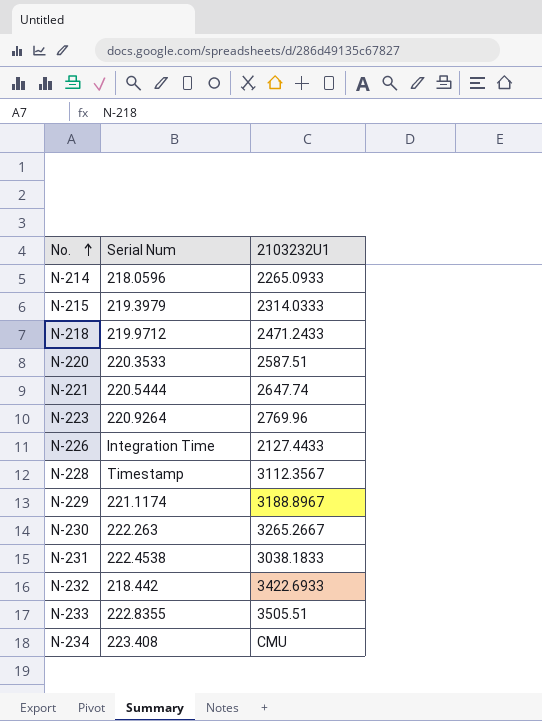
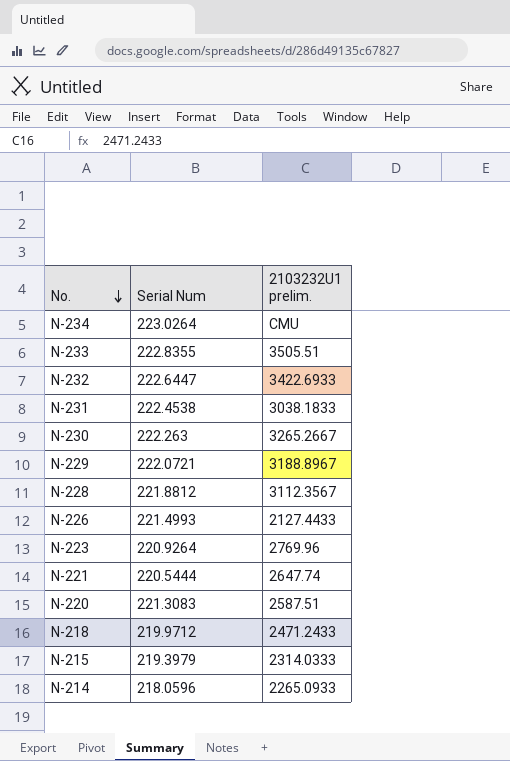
row order: No. ascending -> No. descending
column name: 2103232U1 -> 2103232U1 prelim.
N-234 | Serial Num: 223.408 -> 223.0264
N-232 | Serial Num: 218.442 -> 222.6447
N-229 | Serial Num: 221.1174 -> 222.0721
N-228 | Serial Num: Timestamp -> 221.8812
N-226 | Serial Num: Integration Time -> 221.4993
N-220 | Serial Num: 220.3533 -> 221.3083

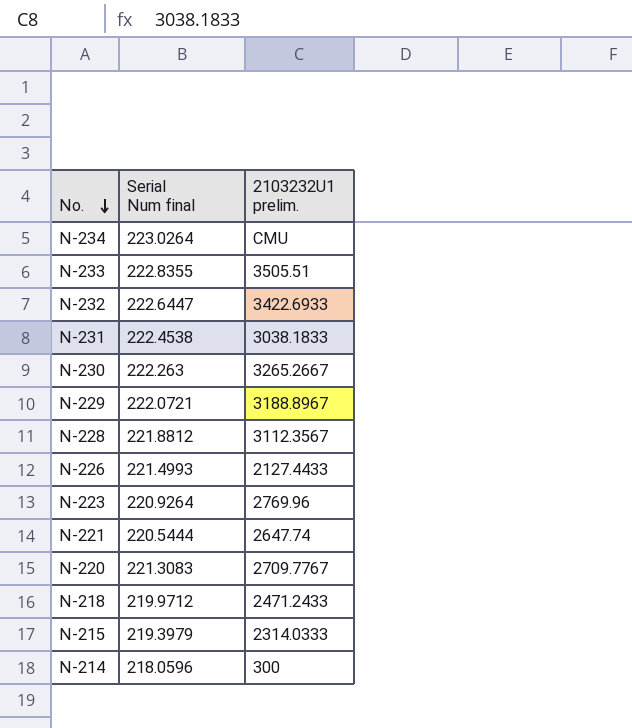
column name: Serial Num -> Serial Num final
N-220 | 2103232U1 prelim.: 2587.51 -> 2709.7767
N-214 | 2103232U1 prelim.: 2265.0933 -> 300

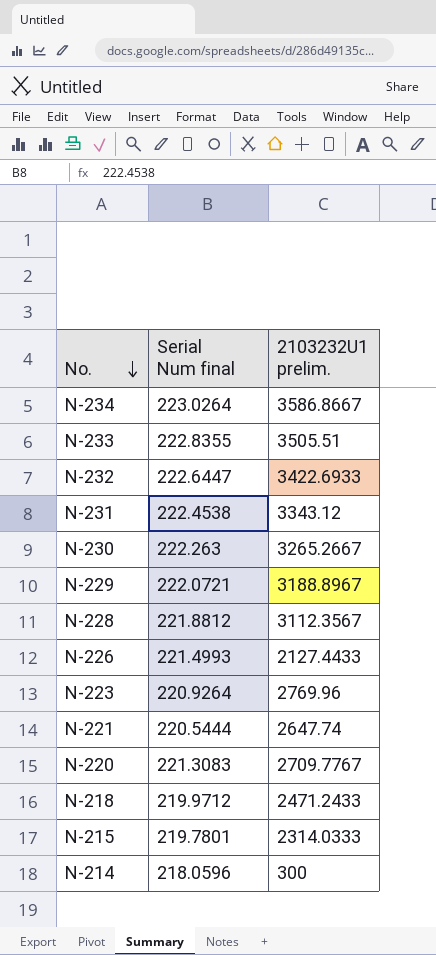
N-234 | 2103232U1 prelim.: CMU -> 3586.8667
N-231 | 2103232U1 prelim.: 3038.1833 -> 3343.12
N-215 | Serial Num final: 219.3979 -> 219.7801

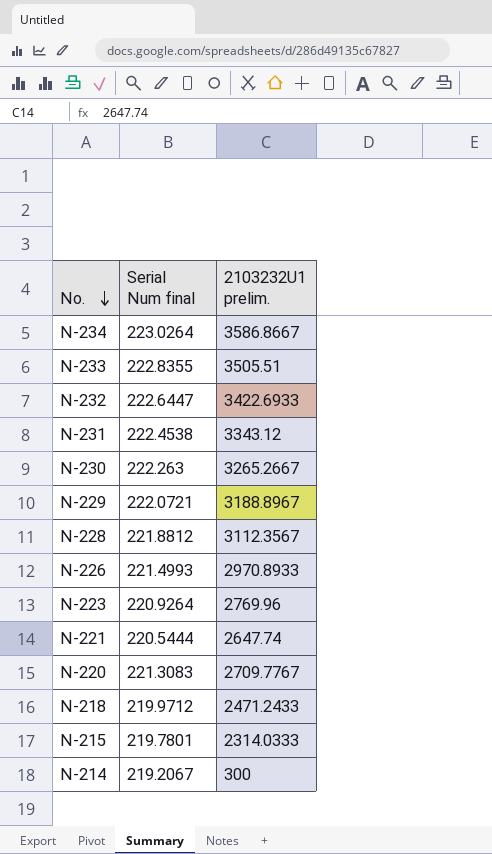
N-226 | 2103232U1 prelim.: 2127.4433 -> 2970.8933
N-214 | Serial Num final: 218.0596 -> 219.2067

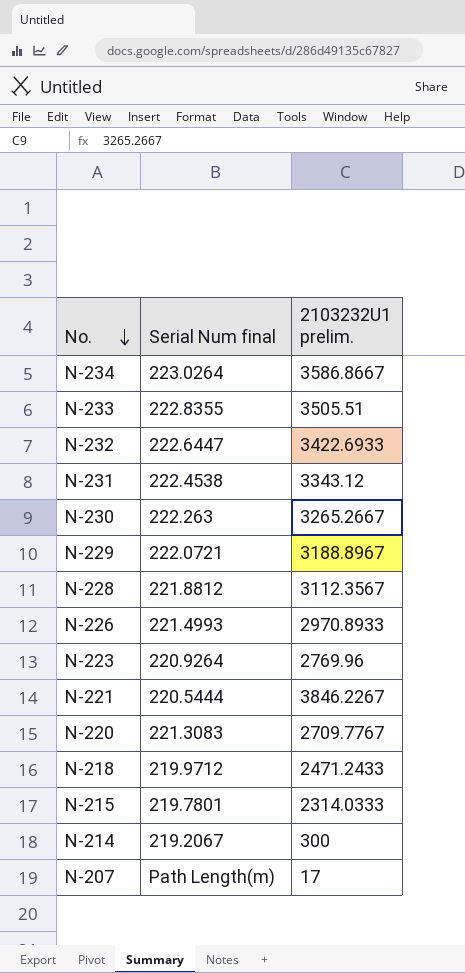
N-221 | 2103232U1 prelim.: 2647.74 -> 3846.2267
row N-207: none -> Path Length(m) | 17

